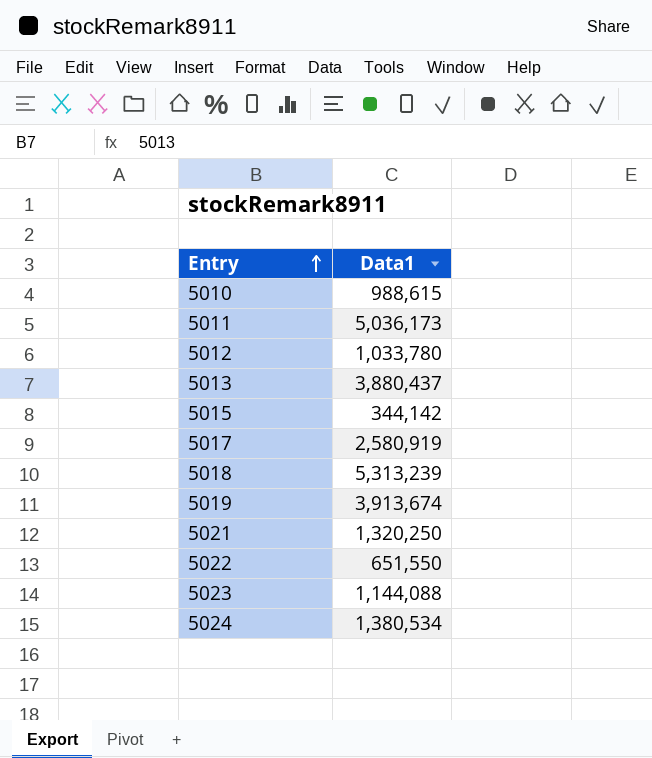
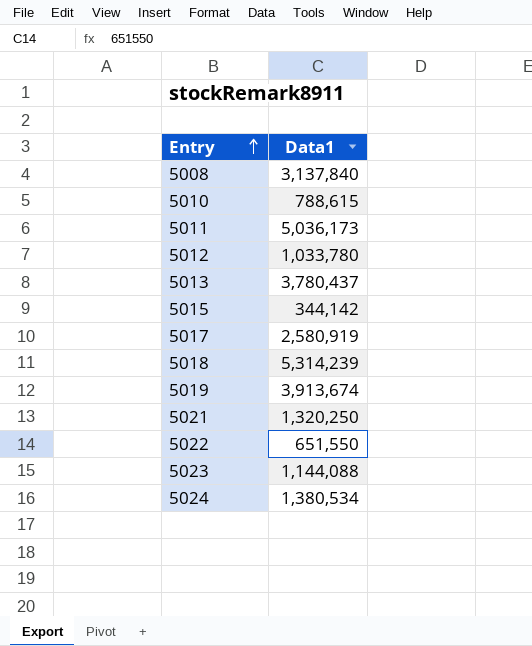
row 5008: none -> 3,137,840
5010 | Data1: 988,615 -> 788,615
5013 | Data1: 3,880,437 -> 3,780,437
5018 | Data1: 5,313,239 -> 5,314,239

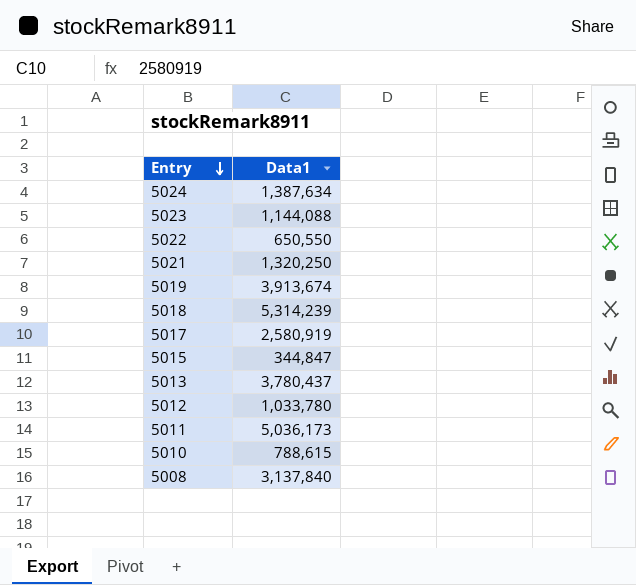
row order: Entry ascending -> Entry descending
5024 | Data1: 1,380,534 -> 1,387,634
5022 | Data1: 651,550 -> 650,550
5015 | Data1: 344,142 -> 344,847

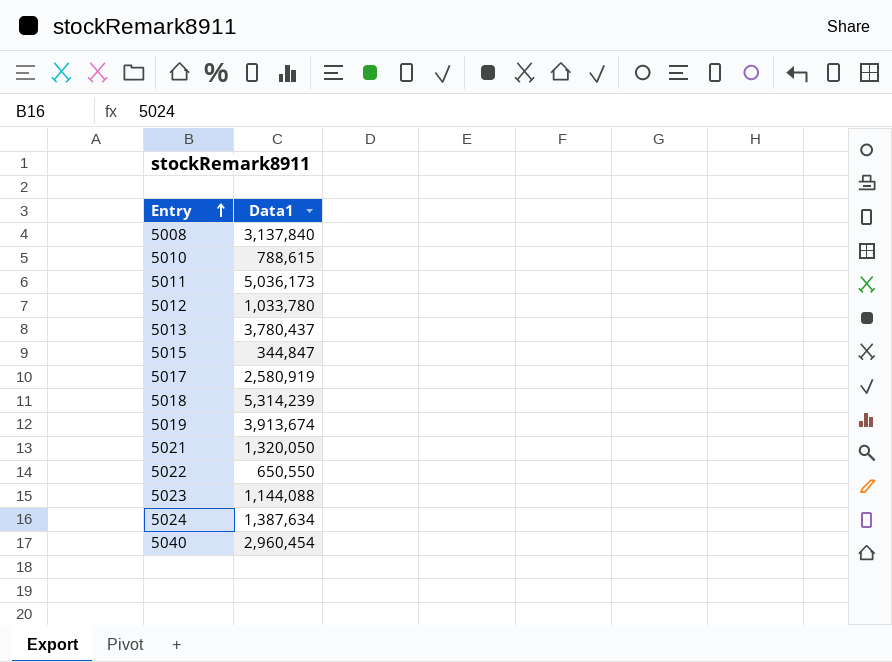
row order: Entry descending -> Entry ascending
5021 | Data1: 1,320,250 -> 1,320,050
row 5040: none -> 2,960,454

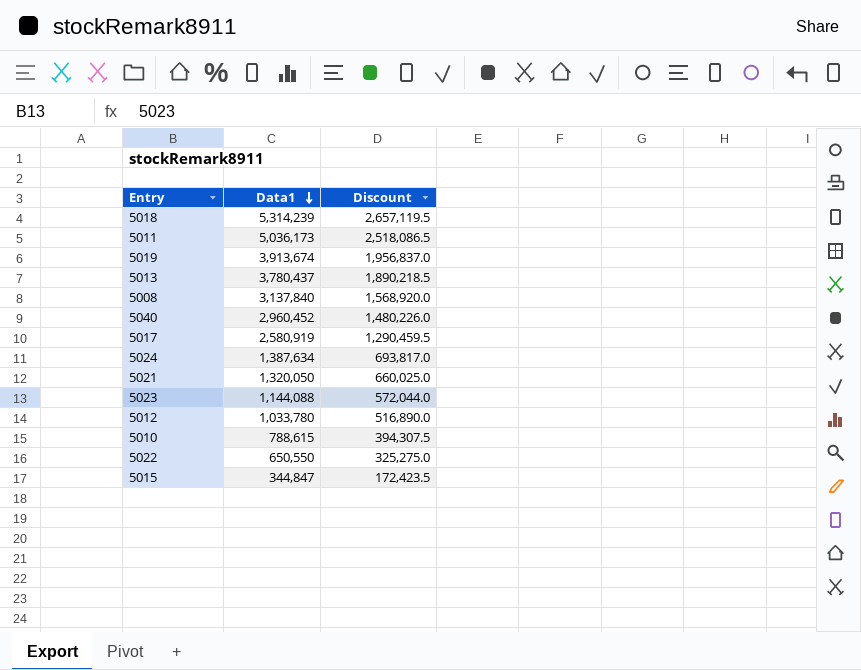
row order: Entry ascending -> Data1 descending
column Discount | formula: none -> [Data1] * 0.5
5040 | Data1: 2,960,454 -> 2,960,452

